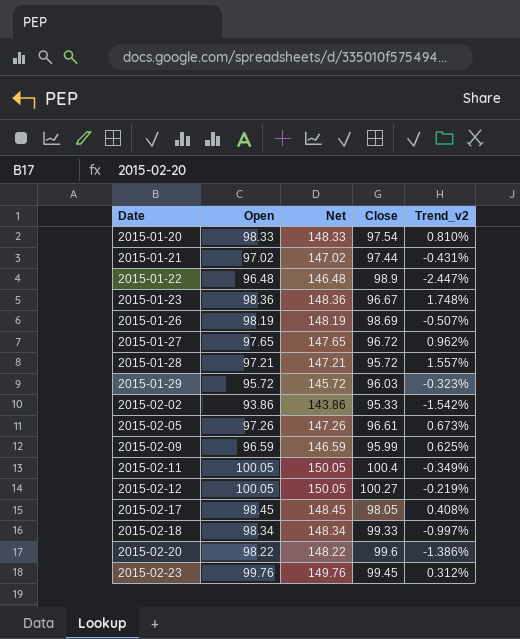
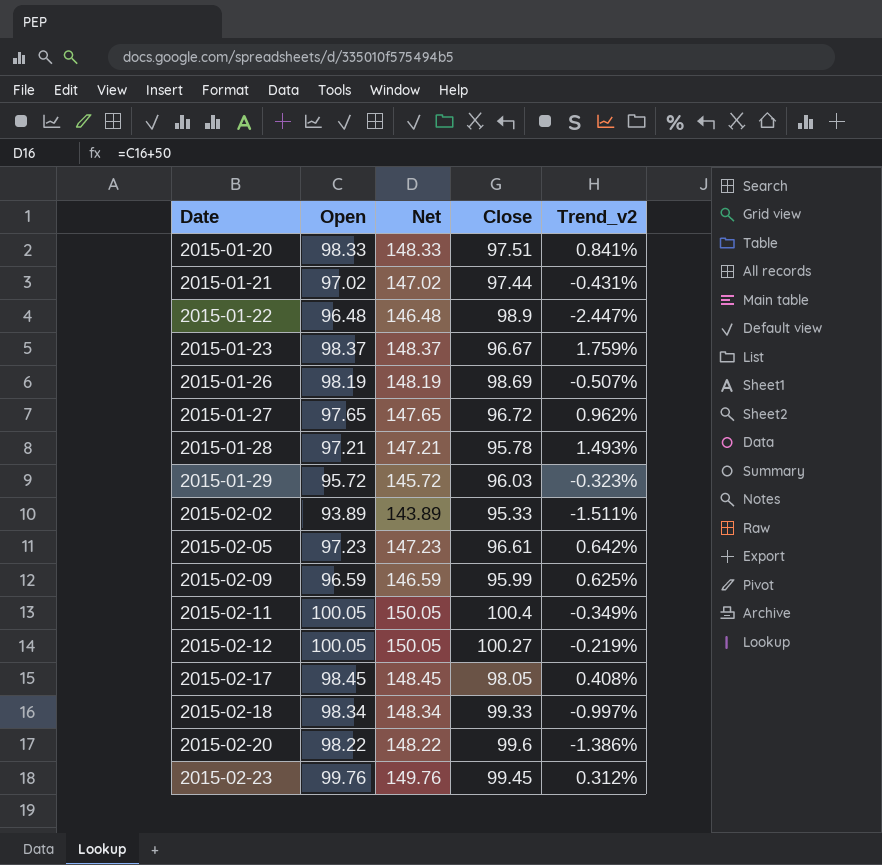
2015-01-20 | Close: 97.54 -> 97.51
2015-01-20 | Trend_v2: 0.810% -> 0.841%
2015-01-23 | Open: 98.36 -> 98.37
2015-01-23 | Net: 148.36 -> 148.37
2015-01-23 | Trend_v2: 1.748% -> 1.759%
2015-01-28 | Close: 95.72 -> 95.78
2015-01-28 | Trend_v2: 1.557% -> 1.493%
2015-02-02 | Open: 93.86 -> 93.89
2015-02-02 | Net: 143.86 -> 143.89
2015-02-02 | Trend_v2: -1.542% -> -1.511%
2015-02-05 | Open: 97.26 -> 97.23
2015-02-05 | Net: 147.26 -> 147.23
2015-02-05 | Trend_v2: 0.673% -> 0.642%

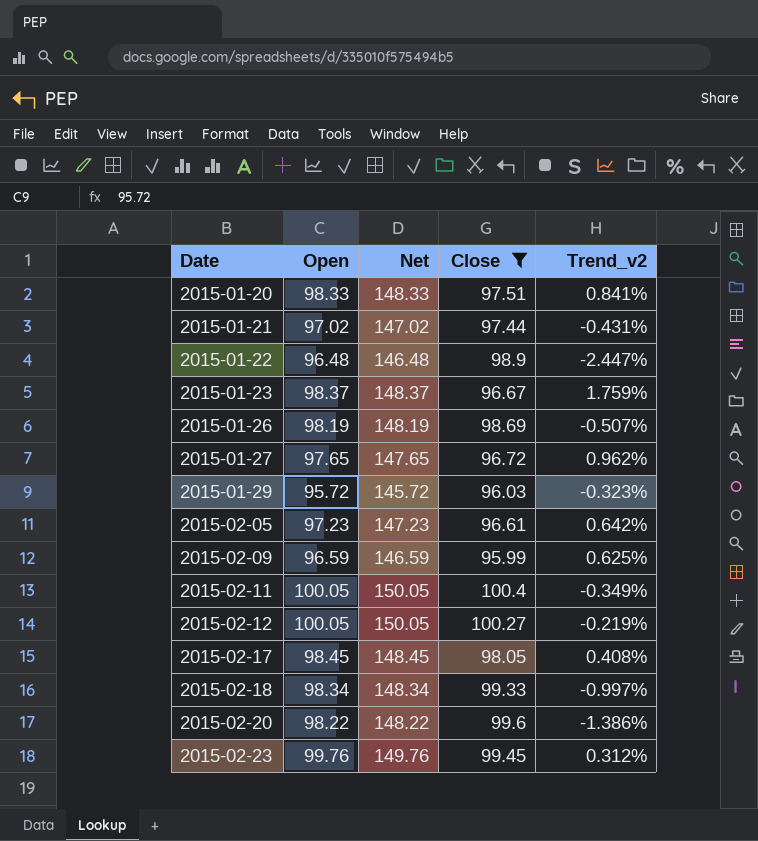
filter: none -> Close >= 95.99

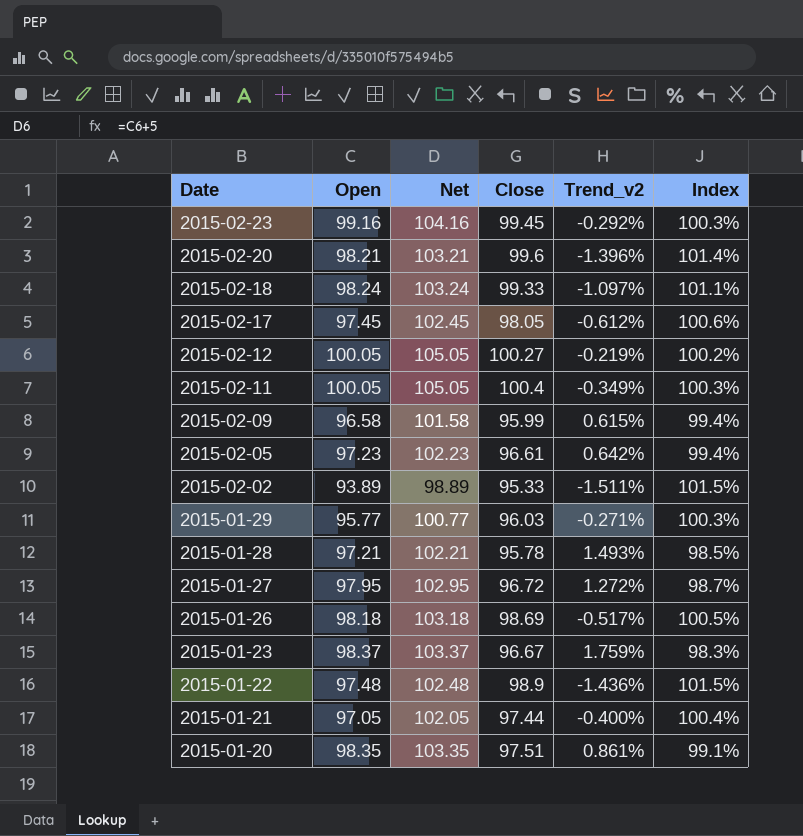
filter: Close >= 95.99 -> none
row order: Date ascending -> Date descending
column Net | formula: [Open] + 50 -> [Open] + 5
column Index | formula: none -> [Close] / [Open]
2015-02-23 | Open: 99.76 -> 99.16
2015-02-23 | Trend_v2: 0.312% -> -0.292%
2015-02-20 | Open: 98.22 -> 98.21
2015-02-20 | Trend_v2: -1.386% -> -1.396%
2015-02-18 | Open: 98.34 -> 98.24
2015-02-18 | Trend_v2: -0.997% -> -1.097%
2015-02-17 | Open: 98.45 -> 97.45
2015-02-17 | Trend_v2: 0.408% -> -0.612%
2015-02-09 | Open: 96.59 -> 96.58
2015-02-09 | Trend_v2: 0.625% -> 0.615%
2015-01-29 | Open: 95.72 -> 95.77
2015-01-29 | Trend_v2: -0.323% -> -0.271%
2015-01-27 | Open: 97.65 -> 97.95
2015-01-27 | Trend_v2: 0.962% -> 1.272%
2015-01-26 | Open: 98.19 -> 98.18
2015-01-26 | Trend_v2: -0.507% -> -0.517%
2015-01-22 | Open: 96.48 -> 97.48
2015-01-22 | Trend_v2: -2.447% -> -1.436%
2015-01-21 | Open: 97.02 -> 97.05
2015-01-21 | Trend_v2: -0.431% -> -0.400%
2015-01-20 | Open: 98.33 -> 98.35
2015-01-20 | Trend_v2: 0.841% -> 0.861%

